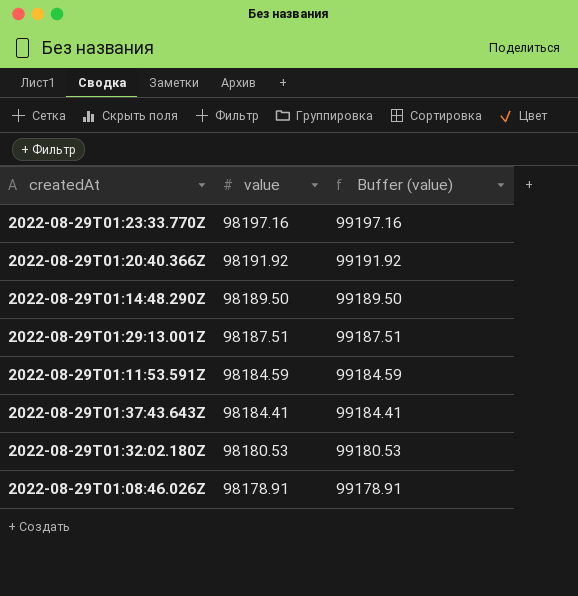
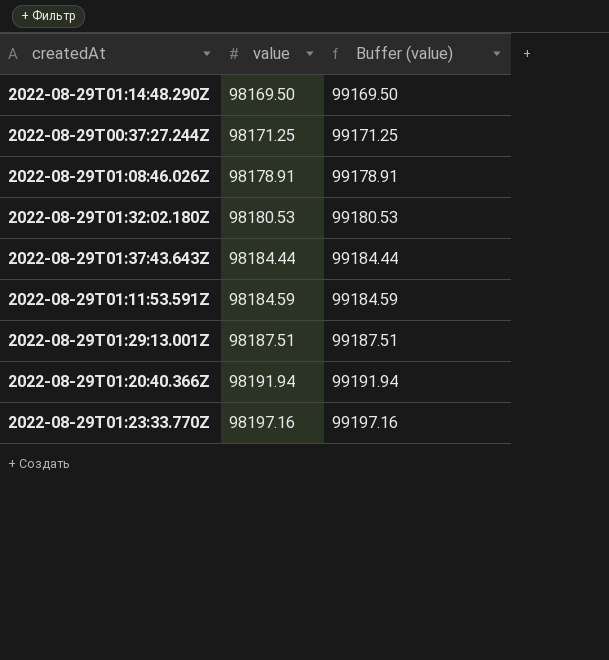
row order: value descending -> value ascending
2022-08-29T01:14:48.290Z | value: 98189.50 -> 98169.50
2022-08-29T01:14:48.290Z | Buffer (value): 99189.50 -> 99169.50
row 2022-08-29T00:37:27.244Z: none -> 98171.25 | 99171.25
2022-08-29T01:37:43.643Z | value: 98184.41 -> 98184.44
2022-08-29T01:37:43.643Z | Buffer (value): 99184.41 -> 99184.44
2022-08-29T01:20:40.366Z | value: 98191.92 -> 98191.94
2022-08-29T01:20:40.366Z | Buffer (value): 99191.92 -> 99191.94

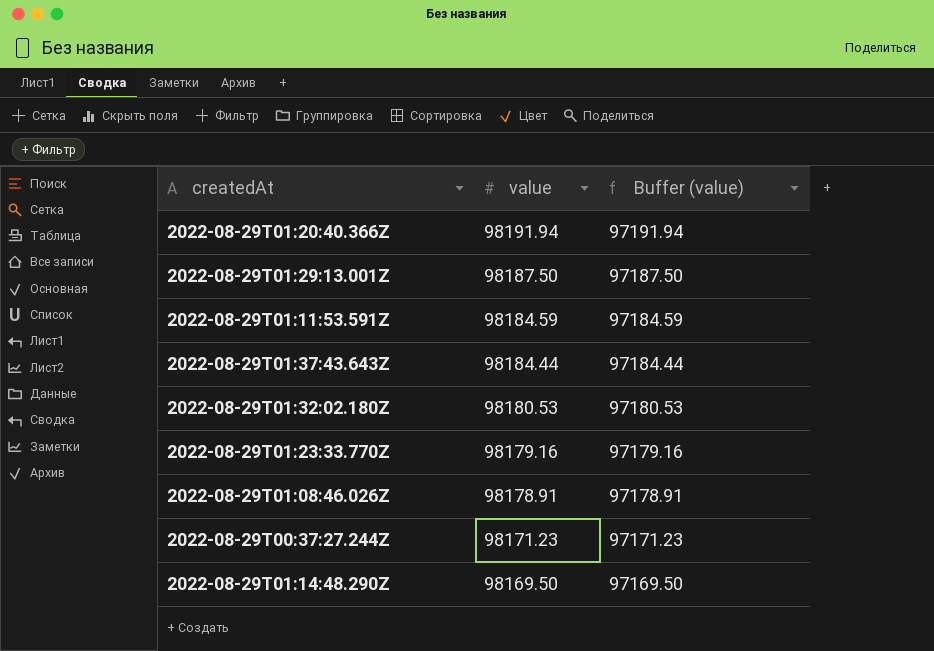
row order: value ascending -> value descending
column Buffer (value) | formula: [value] + 1000 -> [value] - 1000
2022-08-29T01:29:13.001Z | value: 98187.51 -> 98187.50
2022-08-29T01:23:33.770Z | value: 98197.16 -> 98179.16
2022-08-29T00:37:27.244Z | value: 98171.25 -> 98171.23

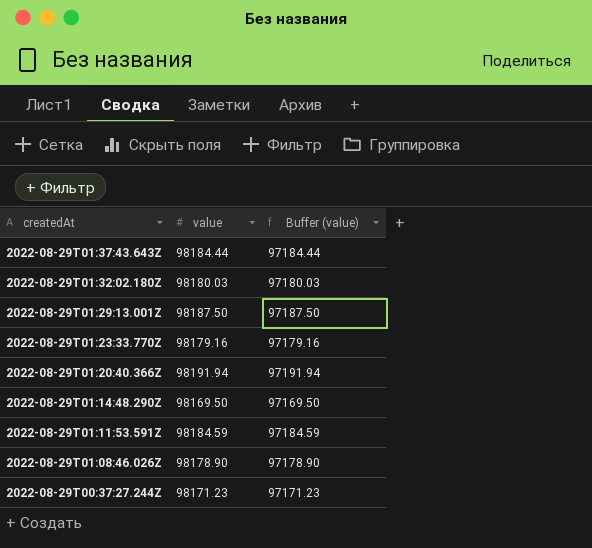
row order: value descending -> createdAt descending
2022-08-29T01:32:02.180Z | value: 98180.53 -> 98180.03
2022-08-29T01:32:02.180Z | Buffer (value): 97180.53 -> 97180.03
2022-08-29T01:08:46.026Z | value: 98178.91 -> 98178.90
2022-08-29T01:08:46.026Z | Buffer (value): 97178.91 -> 97178.90

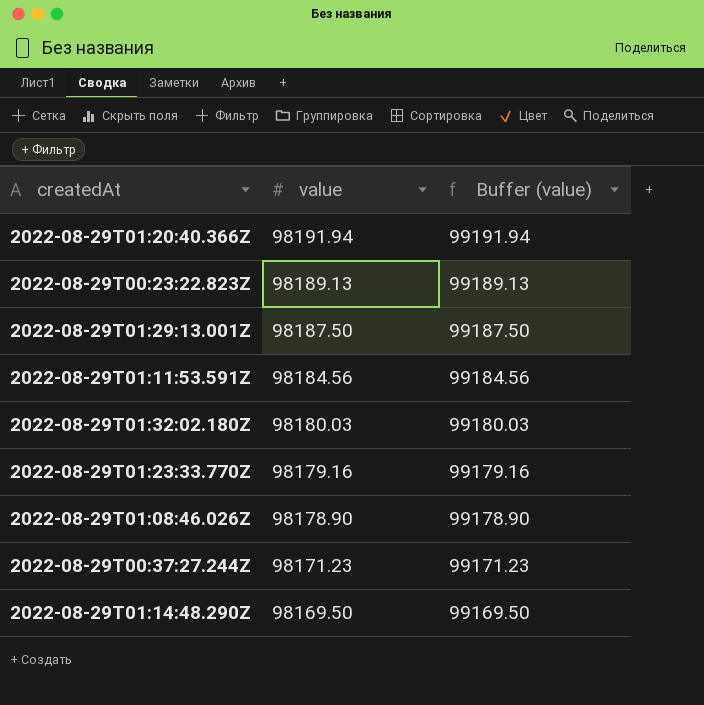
row order: createdAt descending -> value descending
column Buffer (value) | formula: [value] - 1000 -> [value] + 1000
row 2022-08-29T01:37:43.643Z: 98184.44 | 97184.44 -> none
row 2022-08-29T00:23:22.823Z: none -> 98189.13 | 99189.13
2022-08-29T01:11:53.591Z | value: 98184.59 -> 98184.56

